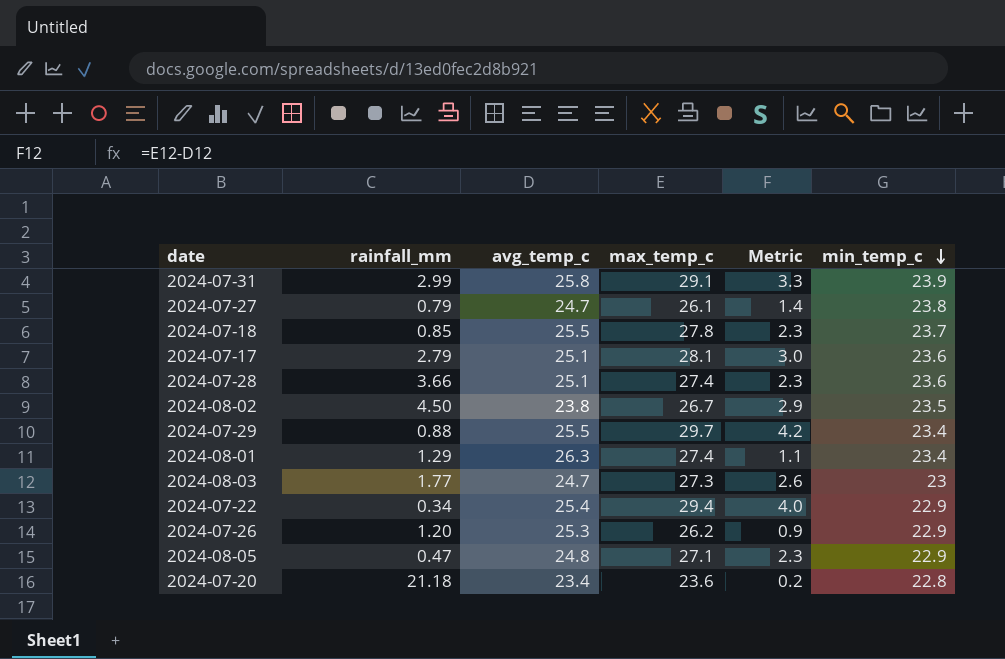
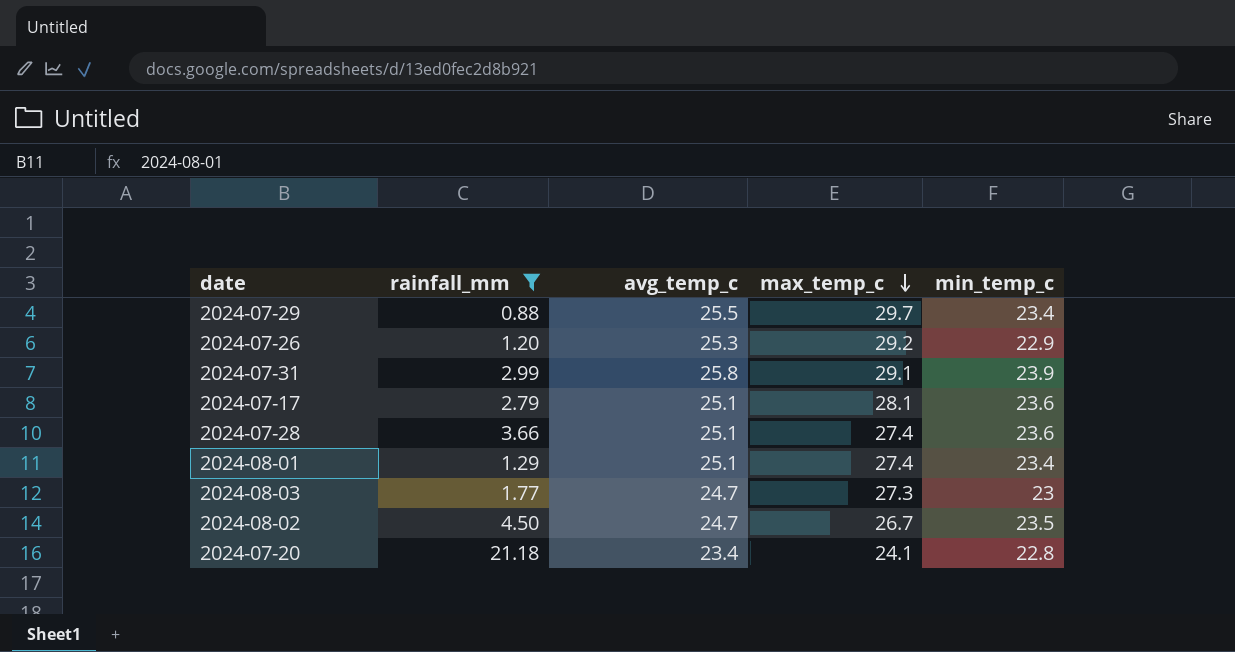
filter: none -> rainfall_mm >= 0.88
row order: min_temp_c descending -> max_temp_c descending
column Metric | formula: [max_temp_c] - [avg_temp_c] -> none
2024-07-26 | max_temp_c: 26.2 -> 29.2
2024-08-01 | avg_temp_c: 26.3 -> 25.1
2024-08-02 | avg_temp_c: 23.8 -> 24.7
2024-07-20 | max_temp_c: 23.6 -> 24.1

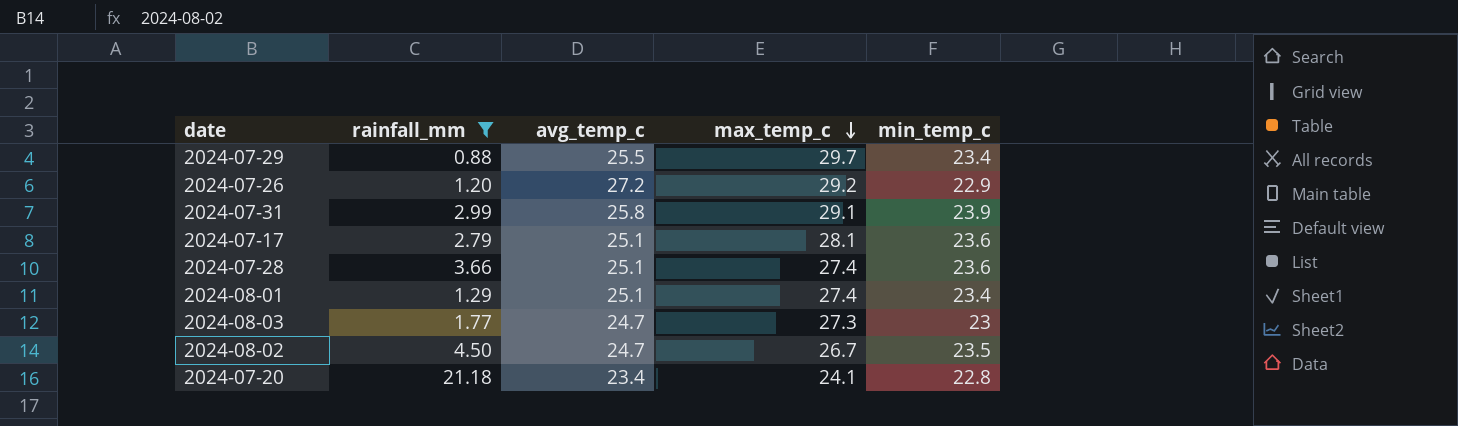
2024-07-26 | avg_temp_c: 25.3 -> 27.2

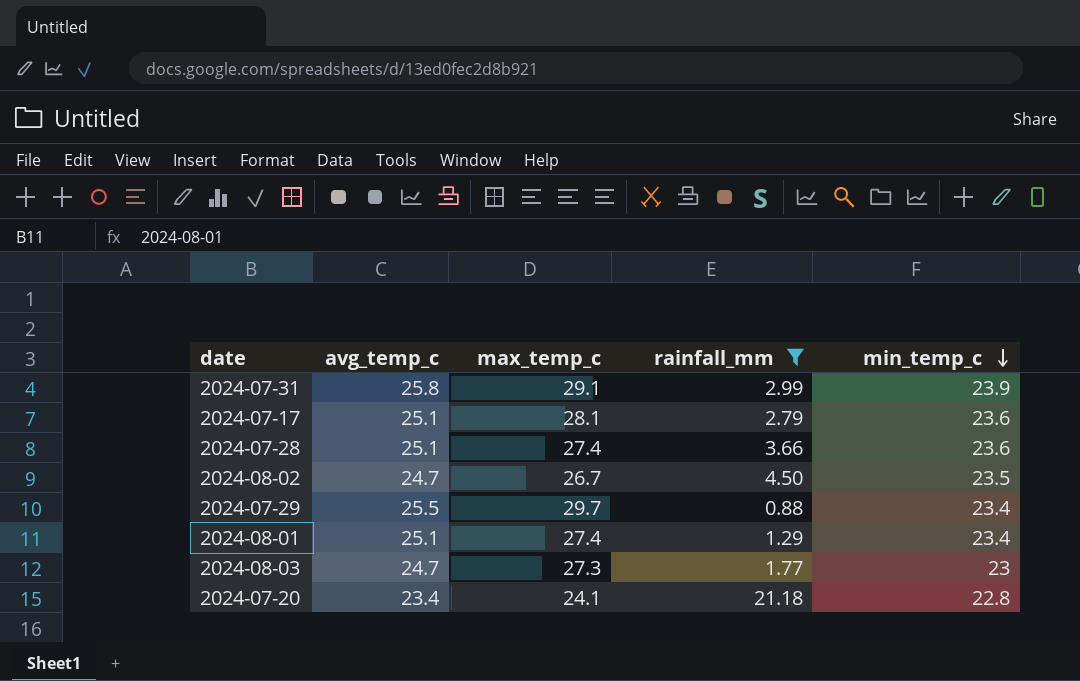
row order: max_temp_c descending -> min_temp_c descending
column rainfall_mm | position: 2 -> 4
row 2024-07-26: 1.20 | 27.2 | 29.2 | 22.9 -> none

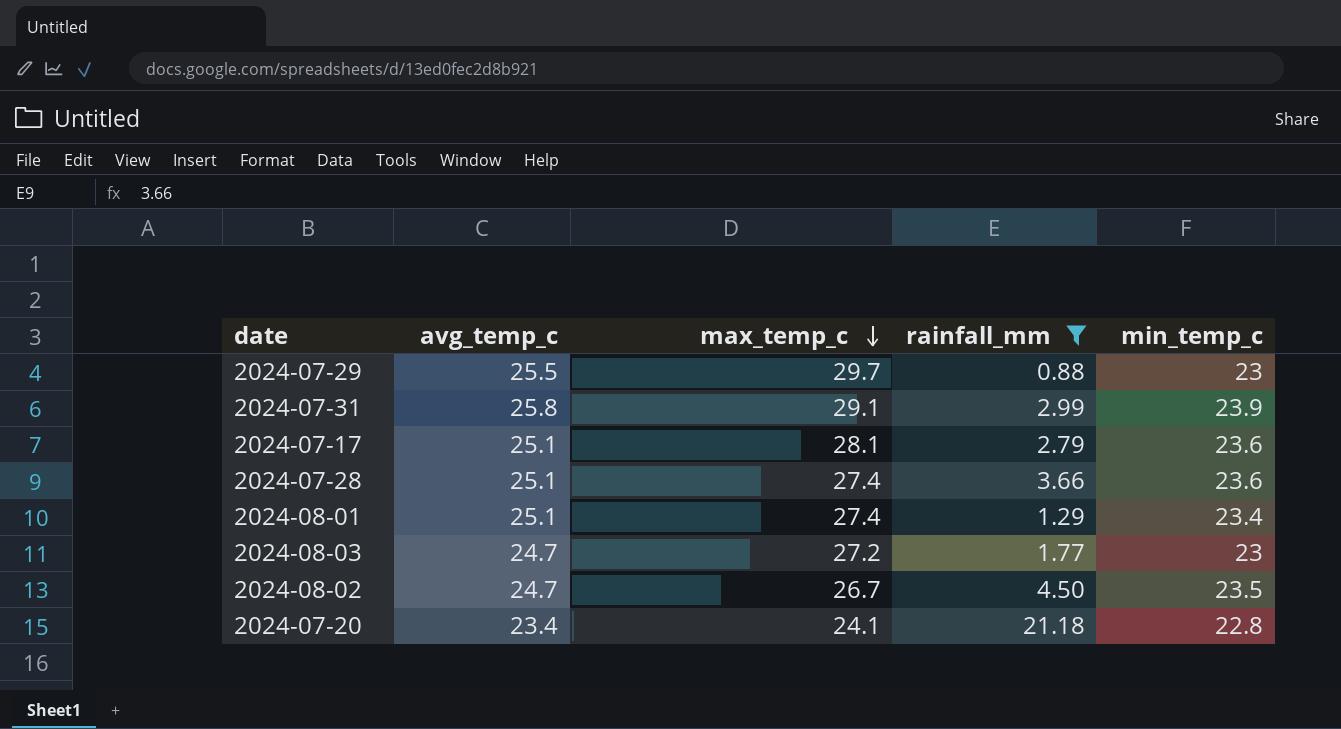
row order: min_temp_c descending -> max_temp_c descending
2024-07-29 | min_temp_c: 23.4 -> 23
2024-08-03 | max_temp_c: 27.3 -> 27.2

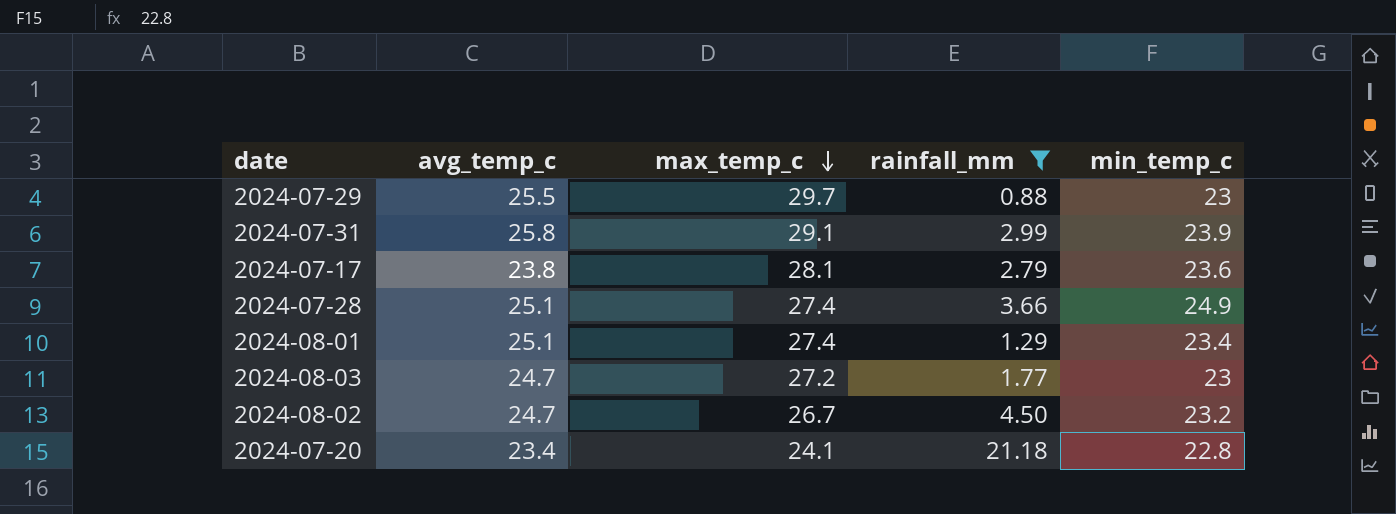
2024-07-17 | avg_temp_c: 25.1 -> 23.8
2024-07-28 | min_temp_c: 23.6 -> 24.9
2024-08-02 | min_temp_c: 23.5 -> 23.2

